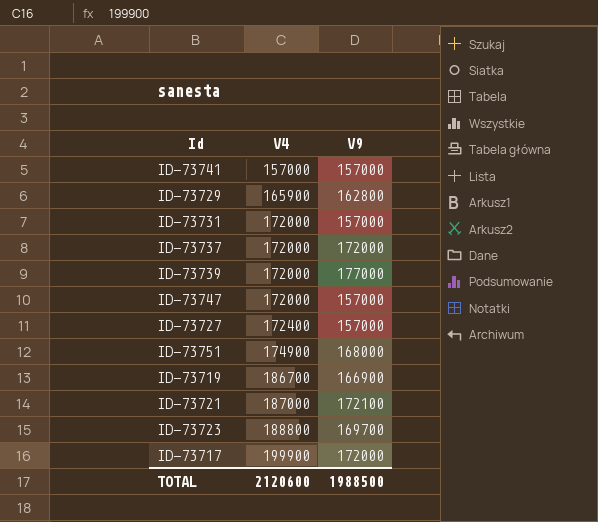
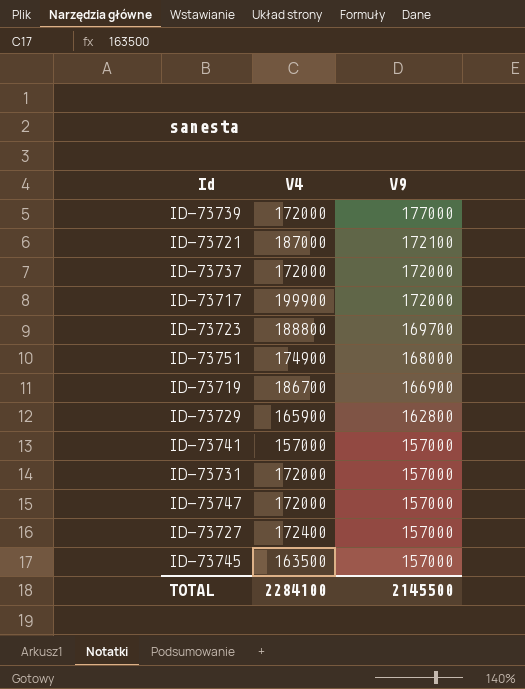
row order: V4 ascending -> V9 descending
row ID-73745: none -> 163500 | 157000
TOTAL | V4: 2120600 -> 2284100
TOTAL | V9: 1988500 -> 2145500

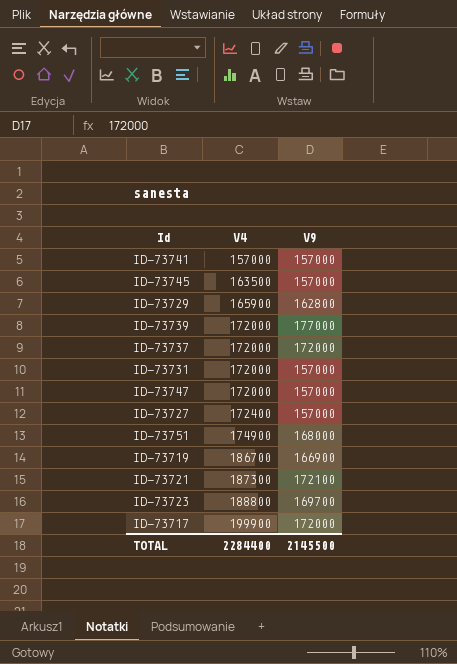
row order: V9 descending -> V4 ascending
ID-73721 | V4: 187000 -> 187300
TOTAL | V4: 2284100 -> 2284400

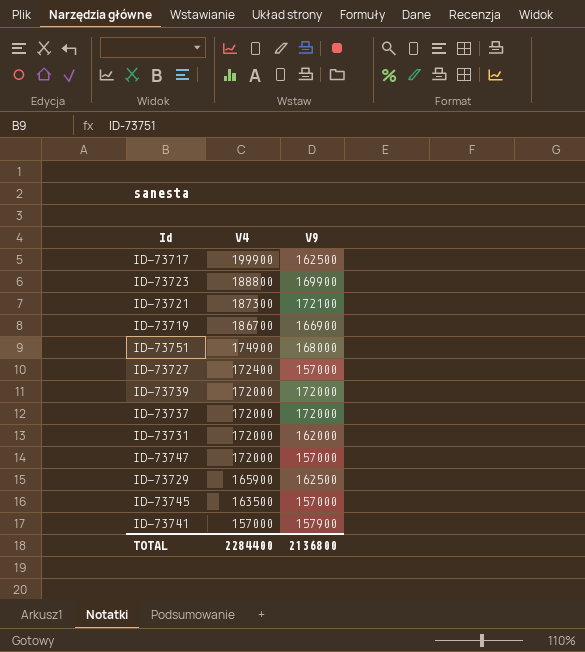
row order: V4 ascending -> V4 descending
ID-73717 | V9: 172000 -> 162500
ID-73723 | V9: 169700 -> 169900
ID-73739 | V9: 177000 -> 172000
ID-73731 | V9: 157000 -> 162000
ID-73729 | V9: 162800 -> 162500
ID-73741 | V9: 157000 -> 157900
TOTAL | V9: 2145500 -> 2136800

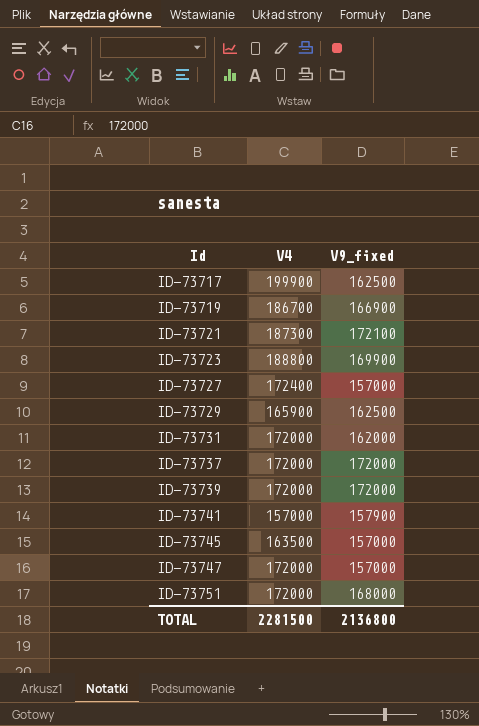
row order: V4 descending -> Id ascending
column name: V9 -> V9_fixed
ID-73751 | V4: 174900 -> 172000
TOTAL | V4: 2284400 -> 2281500

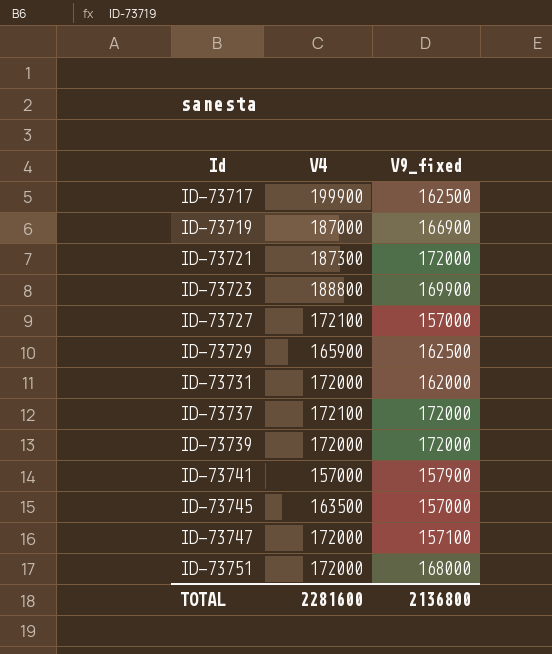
ID-73719 | V4: 186700 -> 187000
ID-73721 | V9_fixed: 172100 -> 172000
ID-73727 | V4: 172400 -> 172100
ID-73737 | V4: 172000 -> 172100
ID-73747 | V9_fixed: 157000 -> 157100
TOTAL | V4: 2281500 -> 2281600

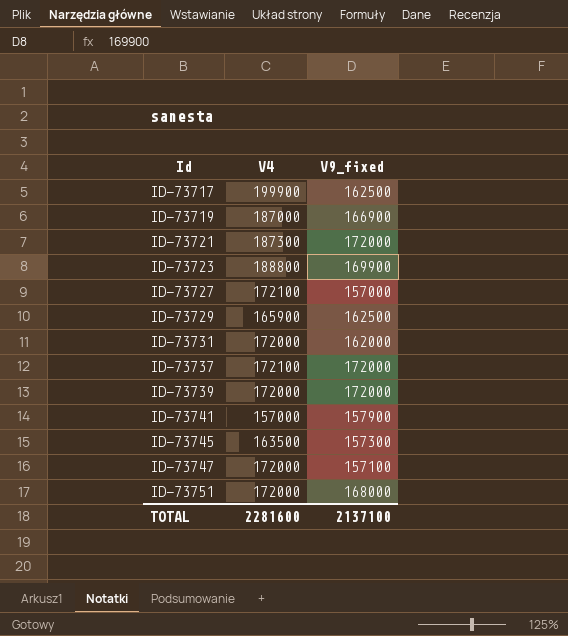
ID-73745 | V9_fixed: 157000 -> 157300
TOTAL | V9_fixed: 2136800 -> 2137100

